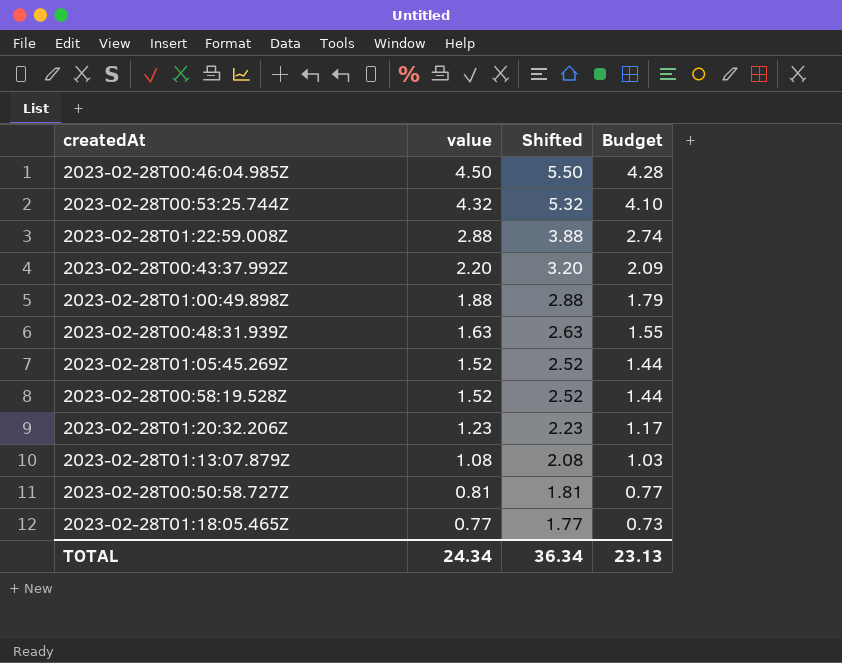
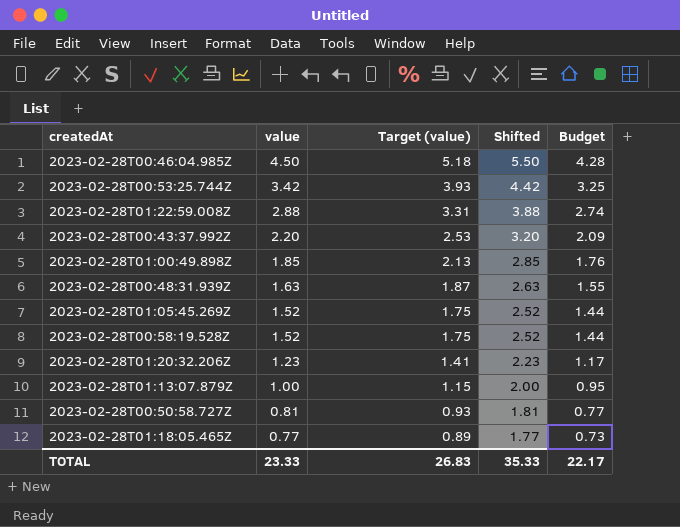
column Target (value) | formula: none -> [value] * 1.15
2023-02-28T00:53:25.744Z | value: 4.32 -> 3.42
2023-02-28T00:53:25.744Z | Shifted: 5.32 -> 4.42
2023-02-28T00:53:25.744Z | Budget: 4.10 -> 3.25
2023-02-28T01:00:49.898Z | value: 1.88 -> 1.85
2023-02-28T01:00:49.898Z | Shifted: 2.88 -> 2.85
2023-02-28T01:00:49.898Z | Budget: 1.79 -> 1.76
2023-02-28T01:13:07.879Z | value: 1.08 -> 1.00
2023-02-28T01:13:07.879Z | Shifted: 2.08 -> 2.00
2023-02-28T01:13:07.879Z | Budget: 1.03 -> 0.95
TOTAL | value: 24.34 -> 23.33
TOTAL | Shifted: 36.34 -> 35.33
TOTAL | Budget: 23.13 -> 22.17

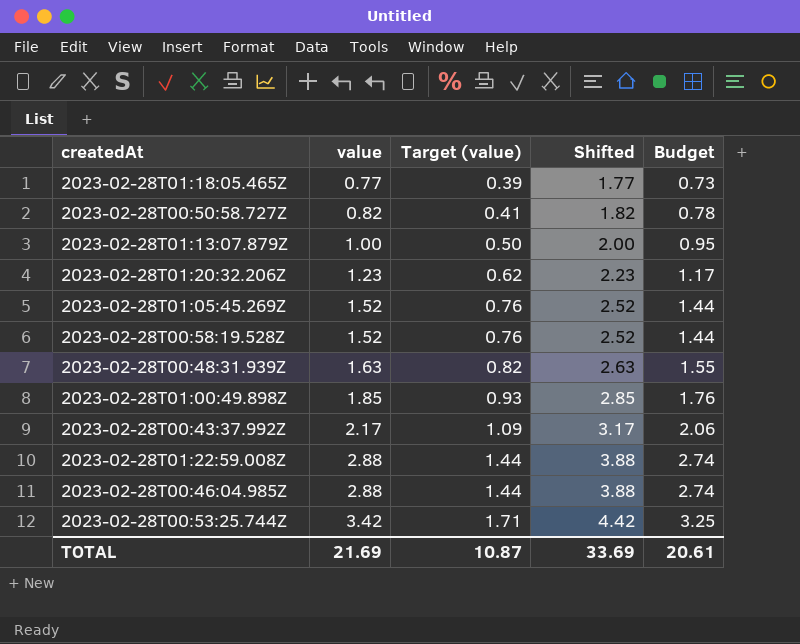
row order: value descending -> value ascending
column Target (value) | formula: [value] * 1.15 -> [value] * 0.5
2023-02-28T00:50:58.727Z | value: 0.81 -> 0.82
2023-02-28T00:50:58.727Z | Shifted: 1.81 -> 1.82
2023-02-28T00:50:58.727Z | Budget: 0.77 -> 0.78
2023-02-28T00:43:37.992Z | value: 2.20 -> 2.17
2023-02-28T00:43:37.992Z | Shifted: 3.20 -> 3.17
2023-02-28T00:43:37.992Z | Budget: 2.09 -> 2.06
2023-02-28T00:46:04.985Z | value: 4.50 -> 2.88
2023-02-28T00:46:04.985Z | Shifted: 5.50 -> 3.88
2023-02-28T00:46:04.985Z | Budget: 4.28 -> 2.74
TOTAL | value: 23.33 -> 21.69
TOTAL | Target (value): 26.83 -> 10.87
TOTAL | Shifted: 35.33 -> 33.69
TOTAL | Budget: 22.17 -> 20.61

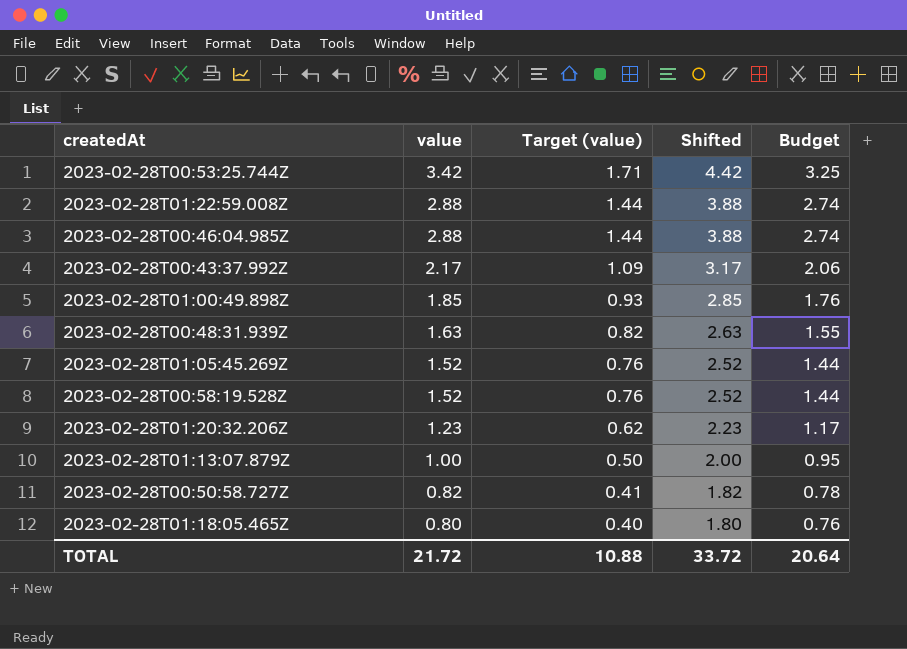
row order: value ascending -> value descending
2023-02-28T01:18:05.465Z | value: 0.77 -> 0.80
2023-02-28T01:18:05.465Z | Target (value): 0.39 -> 0.40
2023-02-28T01:18:05.465Z | Shifted: 1.77 -> 1.80
2023-02-28T01:18:05.465Z | Budget: 0.73 -> 0.76
TOTAL | value: 21.69 -> 21.72
TOTAL | Target (value): 10.87 -> 10.88
TOTAL | Shifted: 33.69 -> 33.72
TOTAL | Budget: 20.61 -> 20.64

